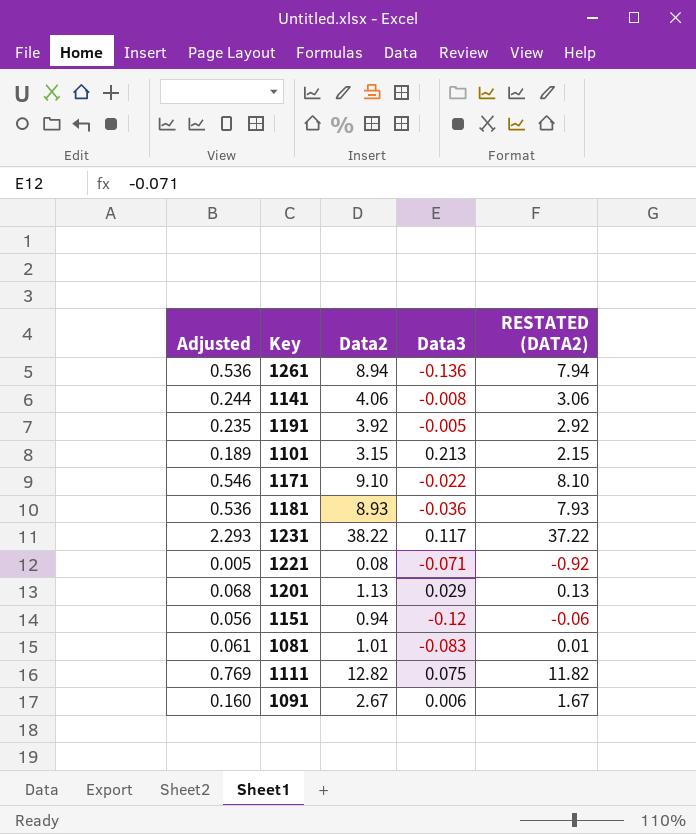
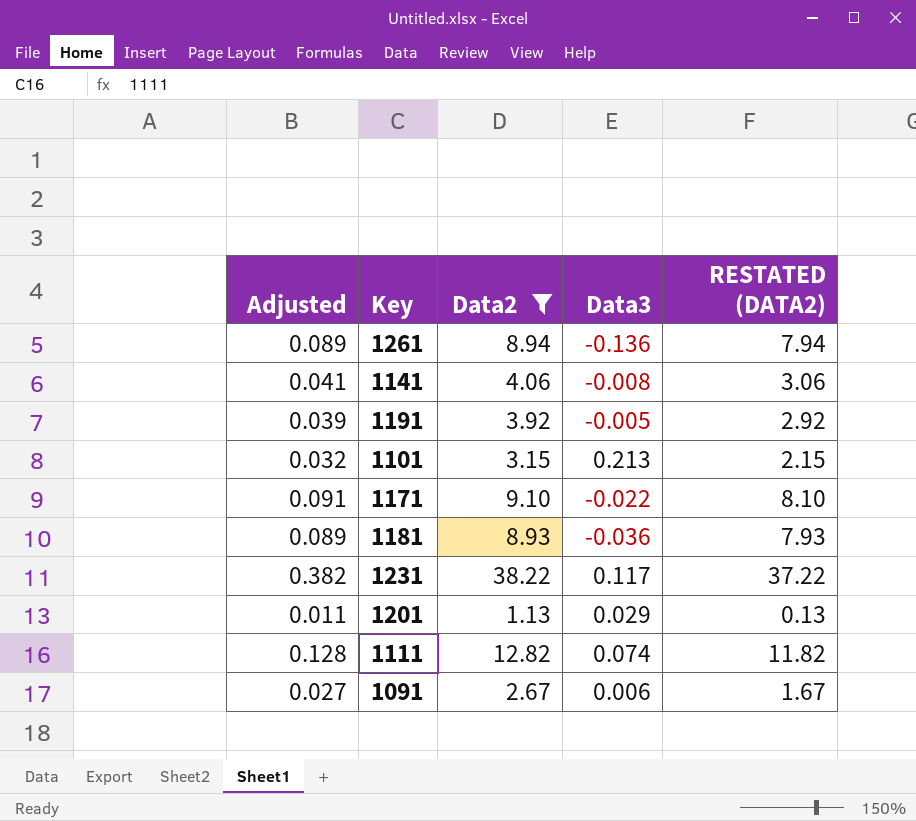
filter: none -> Data2 >= 1.13
column Adjusted | formula: [Data2] * 0.06 -> [Data2] * 0.01
1111 | Data3: 0.075 -> 0.074

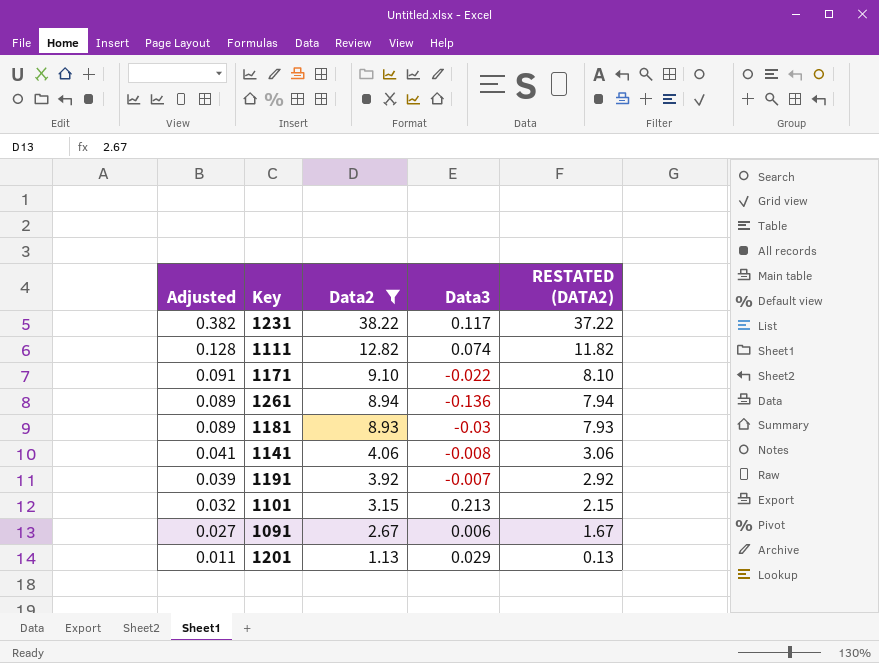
row order: none -> Adjusted descending
1181 | Data3: -0.036 -> -0.03
1191 | Data3: -0.005 -> -0.007

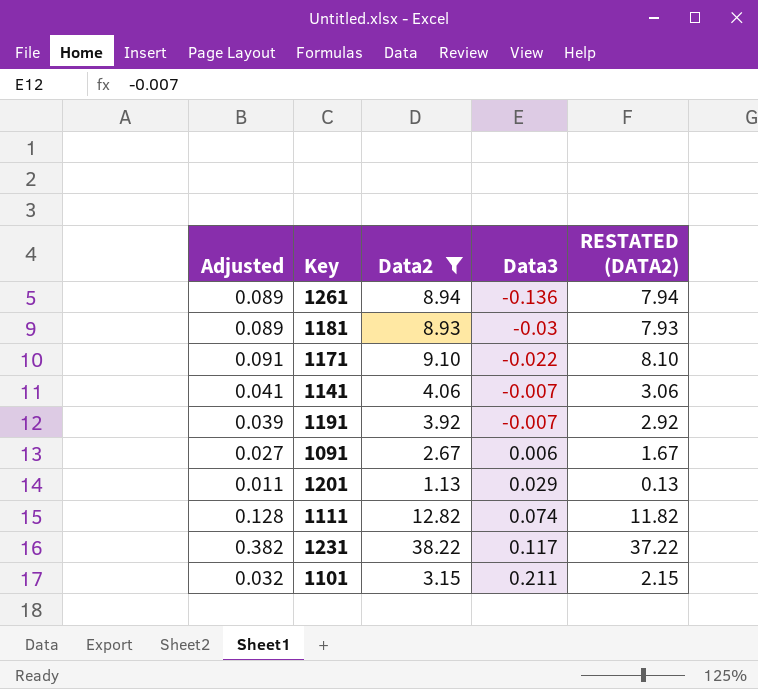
row order: Adjusted descending -> Data3 ascending
1141 | Data3: -0.008 -> -0.007
1101 | Data3: 0.213 -> 0.211

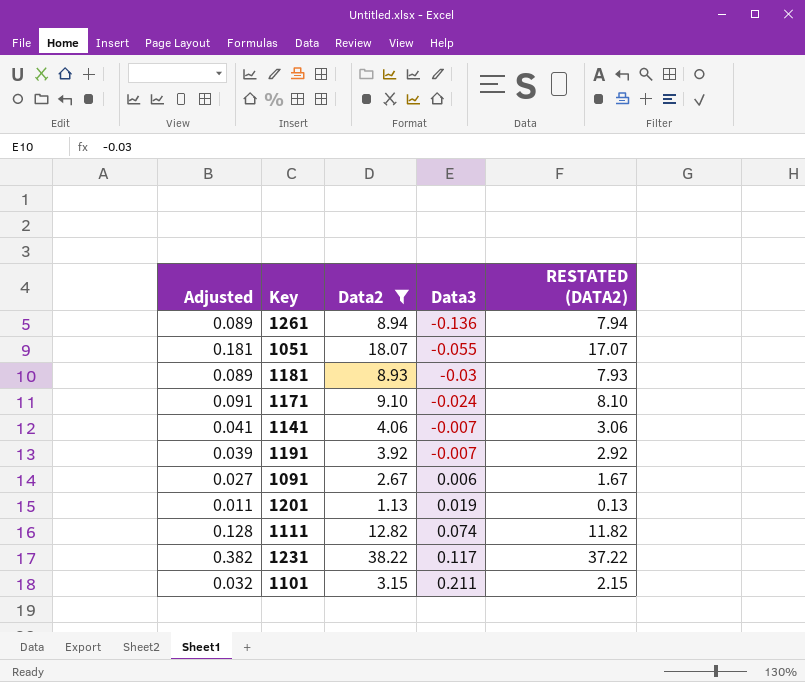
row 1051: none -> 0.181 | 18.07 | -0.055 | 17.07
1171 | Data3: -0.022 -> -0.024
1201 | Data3: 0.029 -> 0.019

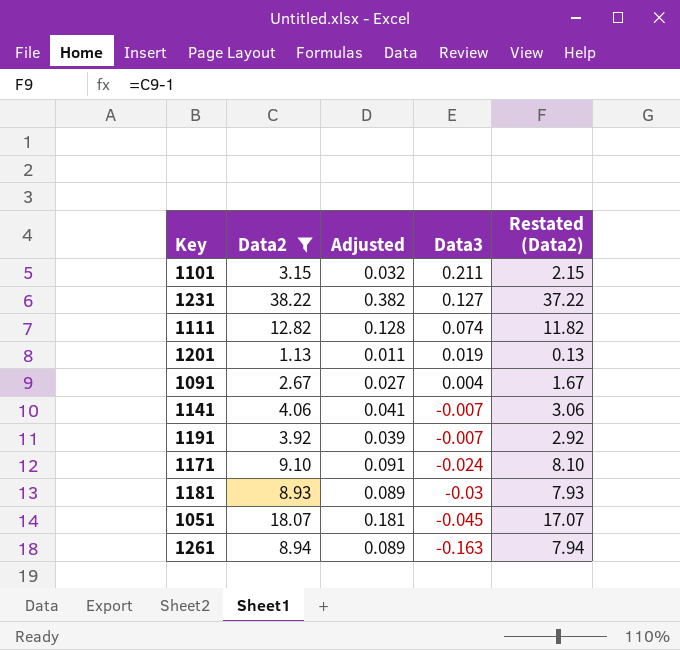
row order: Data3 ascending -> Data3 descending
column Adjusted | position: 1 -> 3
column name: RESTATED (DATA2) -> Restated (Data2)
1231 | Data3: 0.117 -> 0.127
1091 | Data3: 0.006 -> 0.004
1051 | Data3: -0.055 -> -0.045
1261 | Data3: -0.136 -> -0.163

